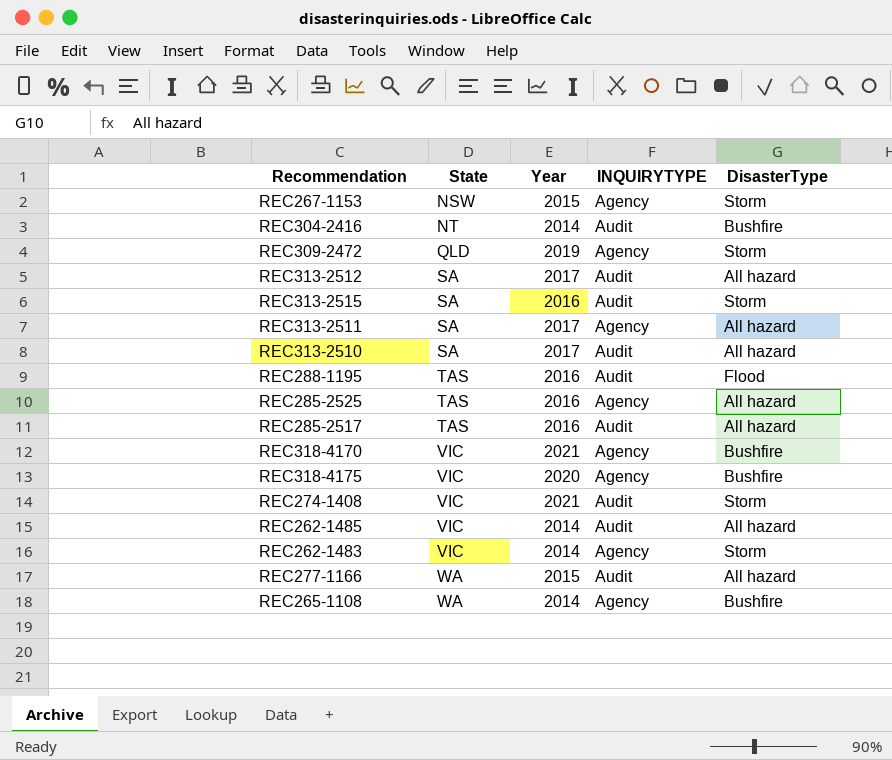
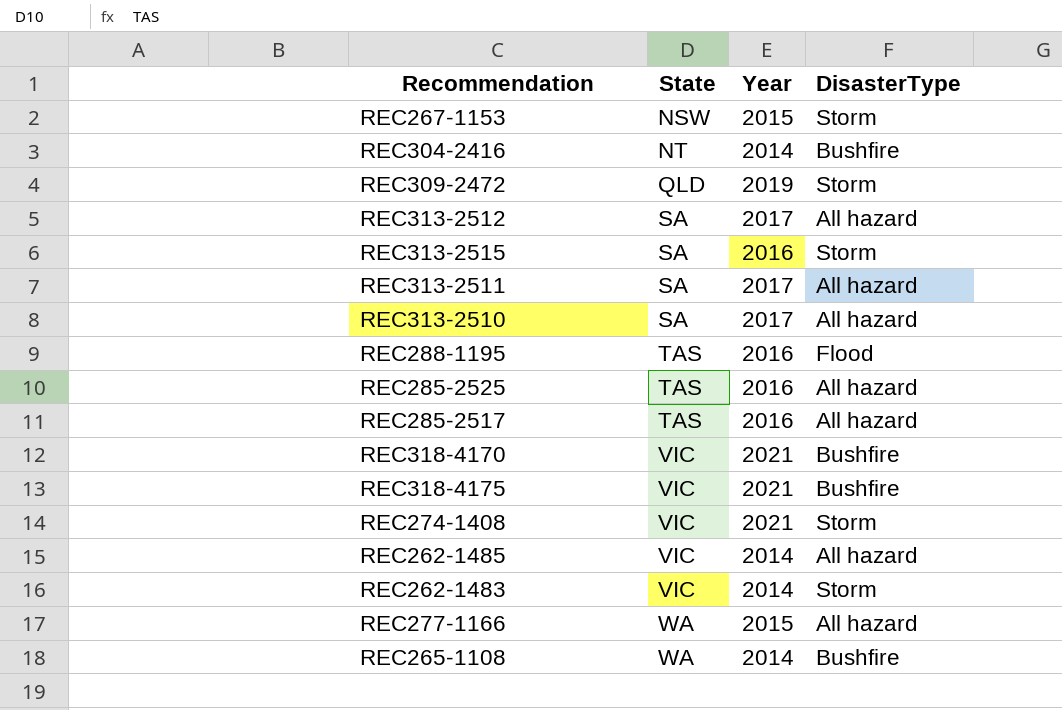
column INQUIRYTYPE | position: 4 -> none
REC318-4175 | Year: 2020 -> 2021

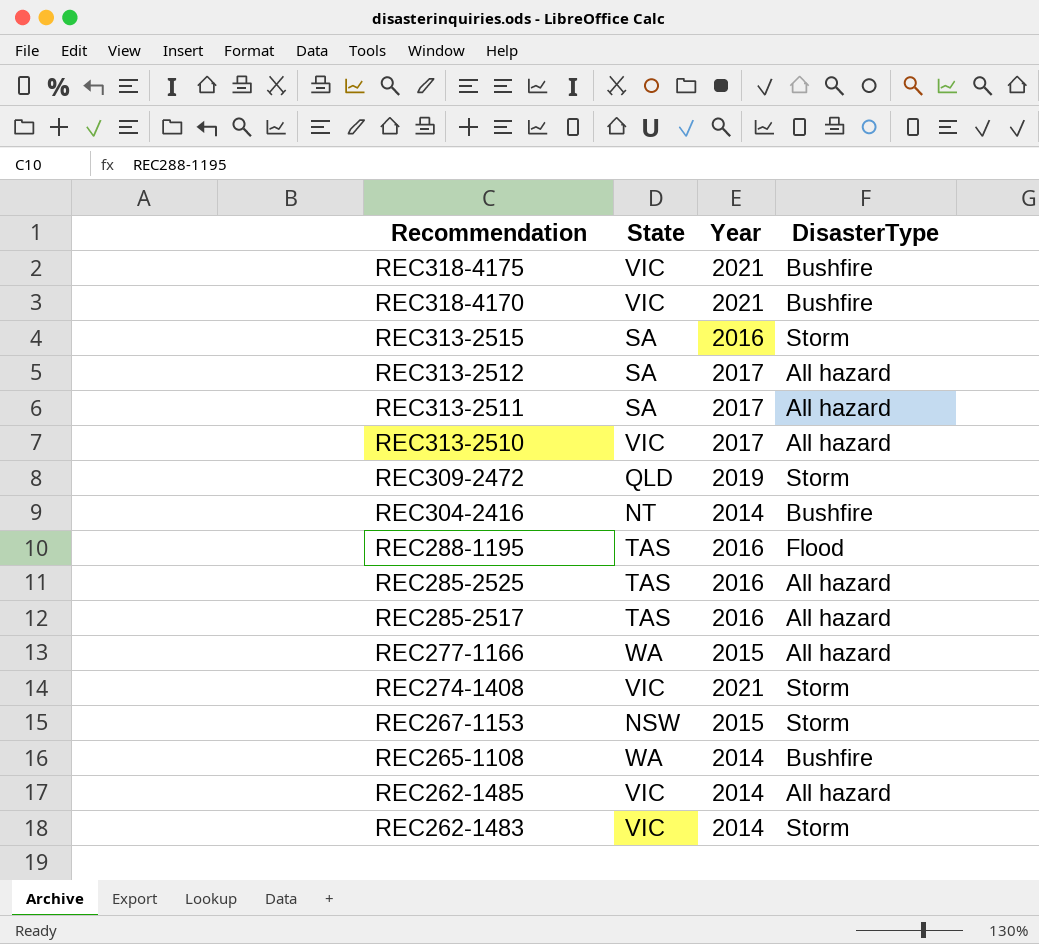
row order: State ascending -> Recommendation descending
REC313-2510 | State: SA -> VIC

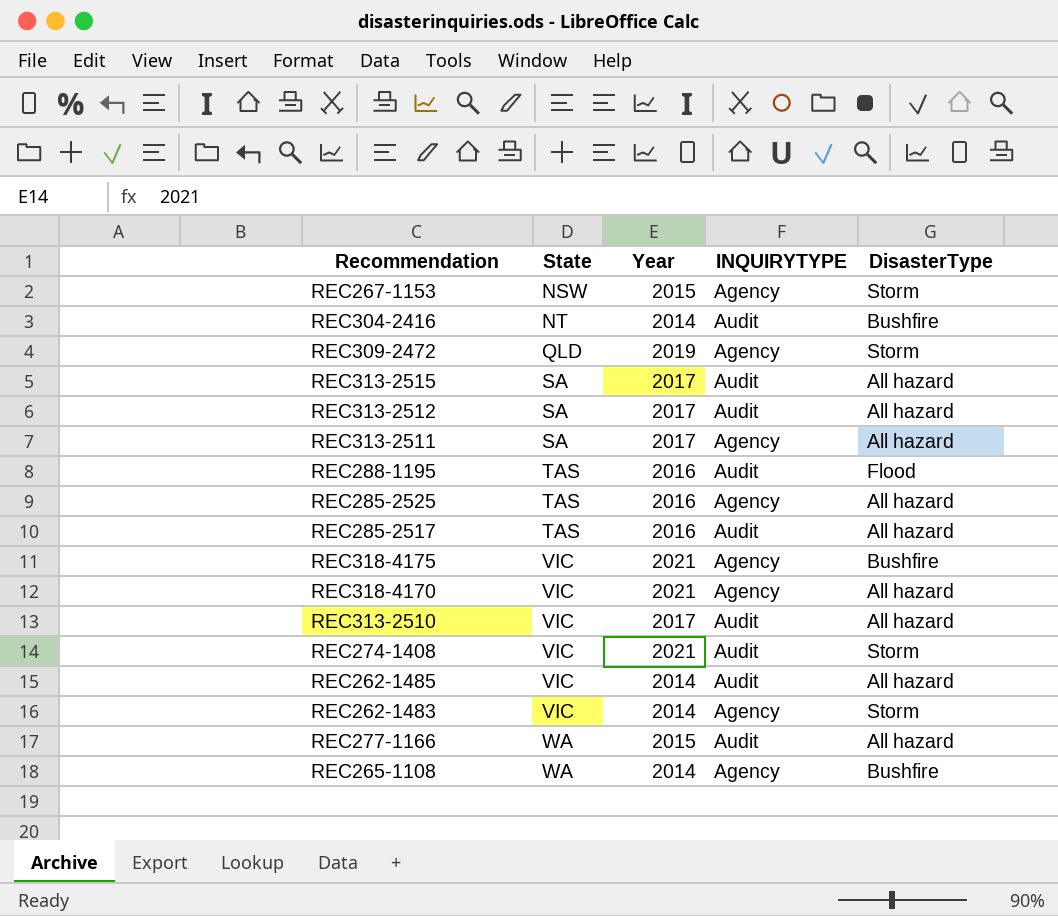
row order: Recommendation descending -> State ascending
column INQUIRYTYPE | position: none -> 4
REC313-2515 | Year: 2016 -> 2017
REC313-2515 | DisasterType: Storm -> All hazard
REC318-4170 | DisasterType: Bushfire -> All hazard

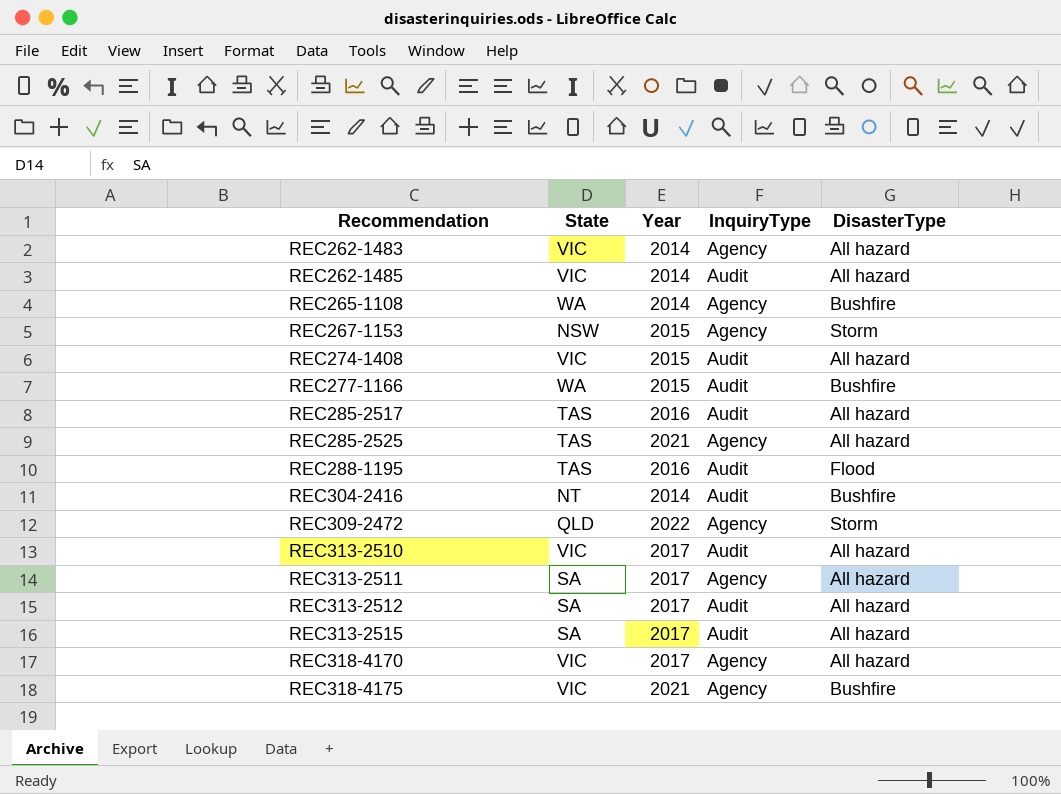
row order: State ascending -> Recommendation ascending
column name: INQUIRYTYPE -> InquiryType
REC262-1483 | DisasterType: Storm -> All hazard
REC274-1408 | Year: 2021 -> 2015
REC274-1408 | DisasterType: Storm -> All hazard
REC277-1166 | DisasterType: All hazard -> Bushfire
REC285-2525 | Year: 2016 -> 2021
REC309-2472 | Year: 2019 -> 2022
REC318-4170 | Year: 2021 -> 2017

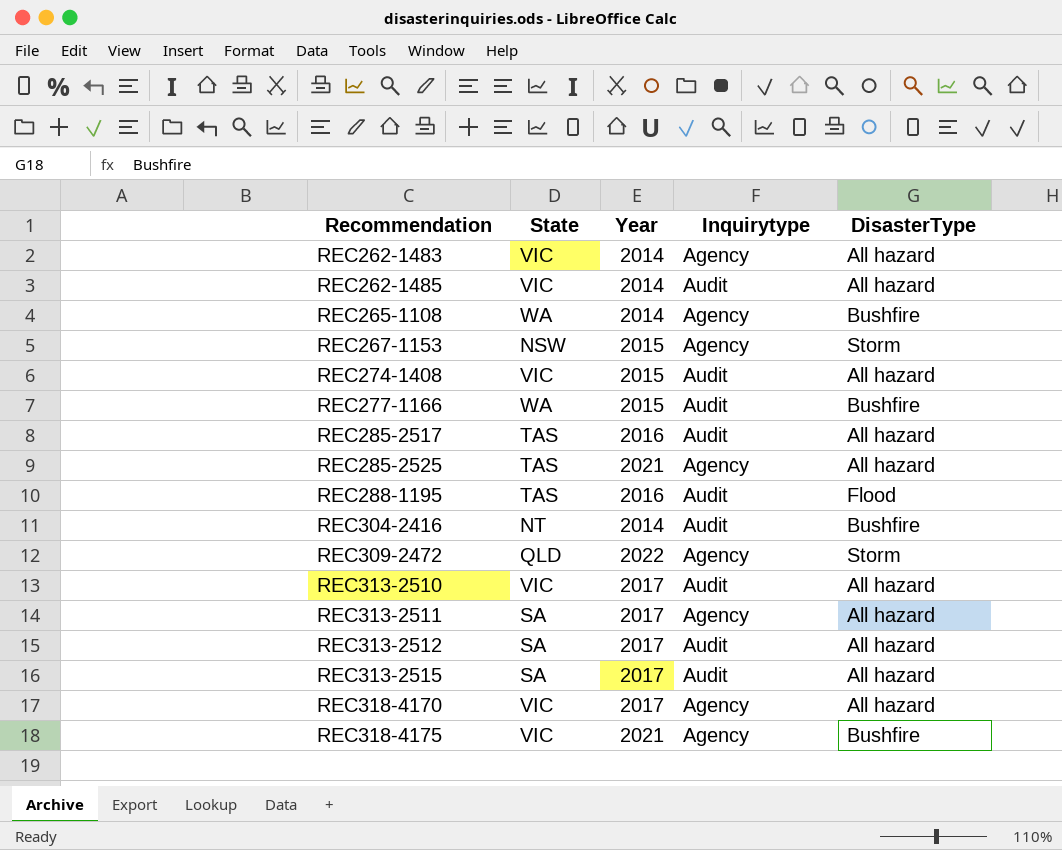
column name: InquiryType -> Inquirytype

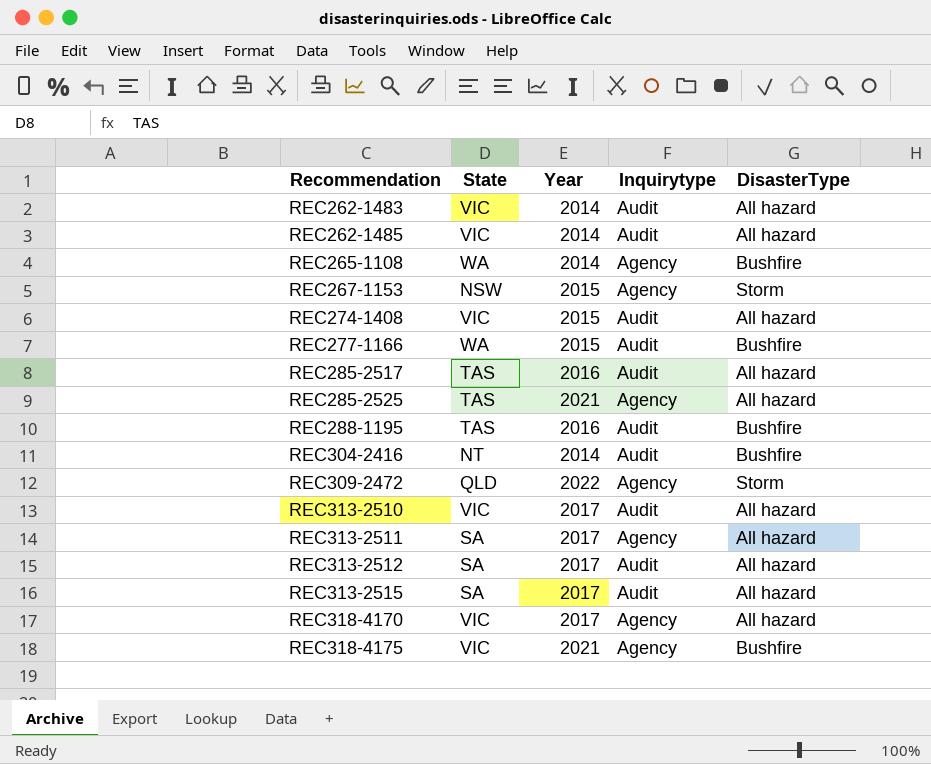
REC262-1483 | Inquirytype: Agency -> Audit
REC288-1195 | DisasterType: Flood -> Bushfire

